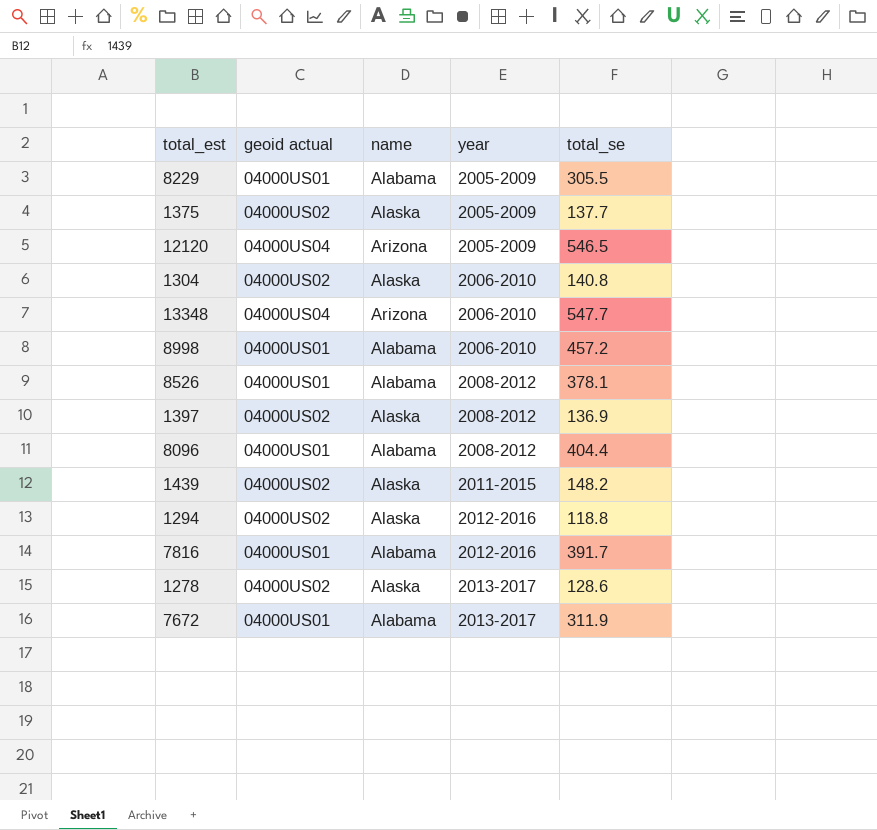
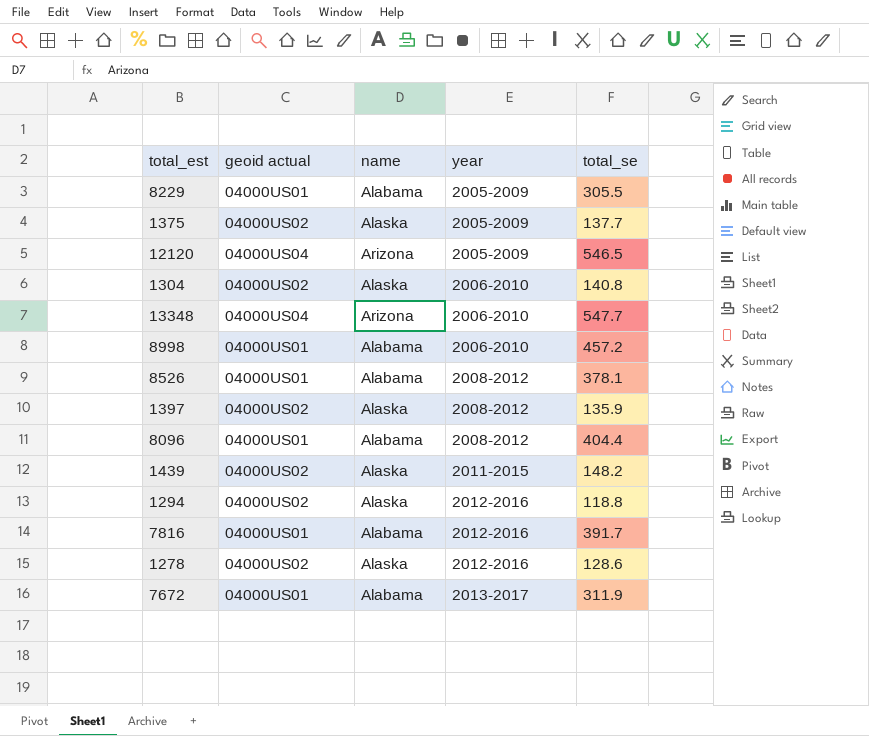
1397 | total_se: 136.9 -> 135.9
1278 | year: 2013-2017 -> 2012-2016

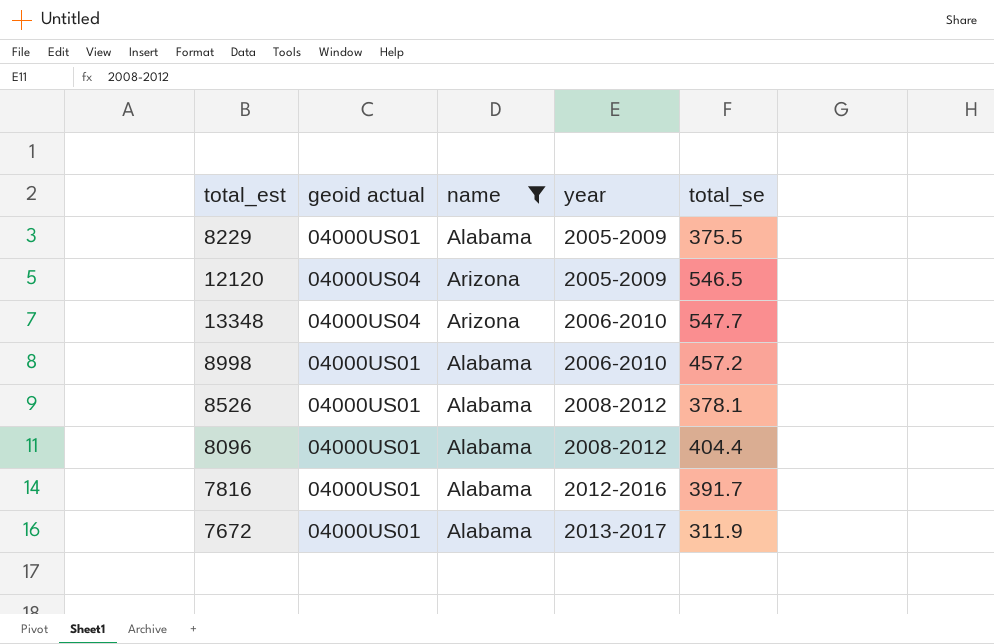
filter: none -> name != Alaska
8229 | total_se: 305.5 -> 375.5

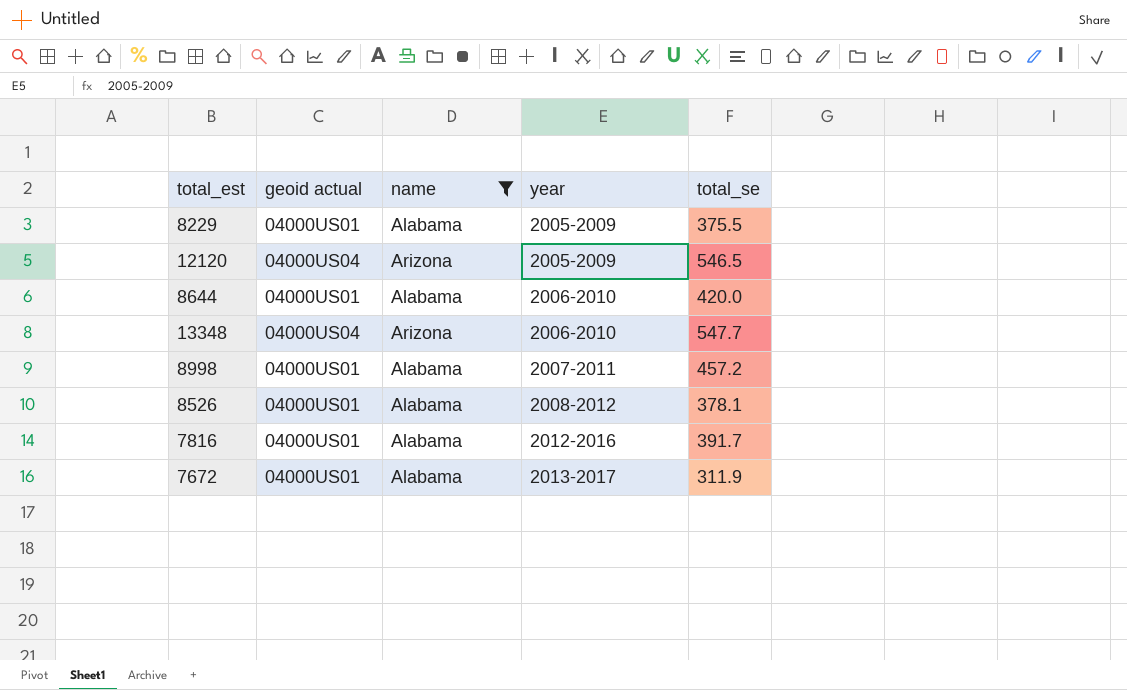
row 8096: 04000US01 | Alabama | 2008-2012 | 404.4 -> none
row 8644: none -> 04000US01 | Alabama | 2006-2010 | 420.0
8998 | year: 2006-2010 -> 2007-2011

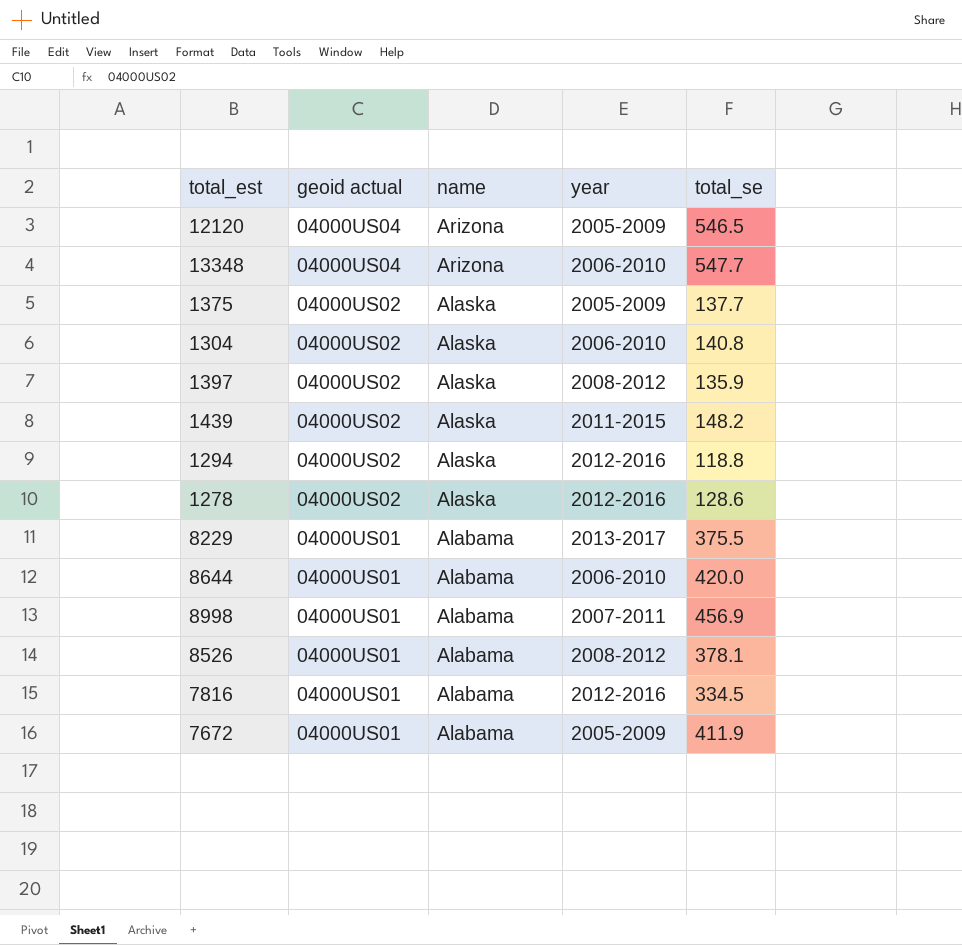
filter: name != Alaska -> none
row order: year ascending -> geoid actual descending
8229 | year: 2005-2009 -> 2013-2017
8998 | total_se: 457.2 -> 456.9
7816 | total_se: 391.7 -> 334.5
7672 | year: 2013-2017 -> 2005-2009
7672 | total_se: 311.9 -> 411.9

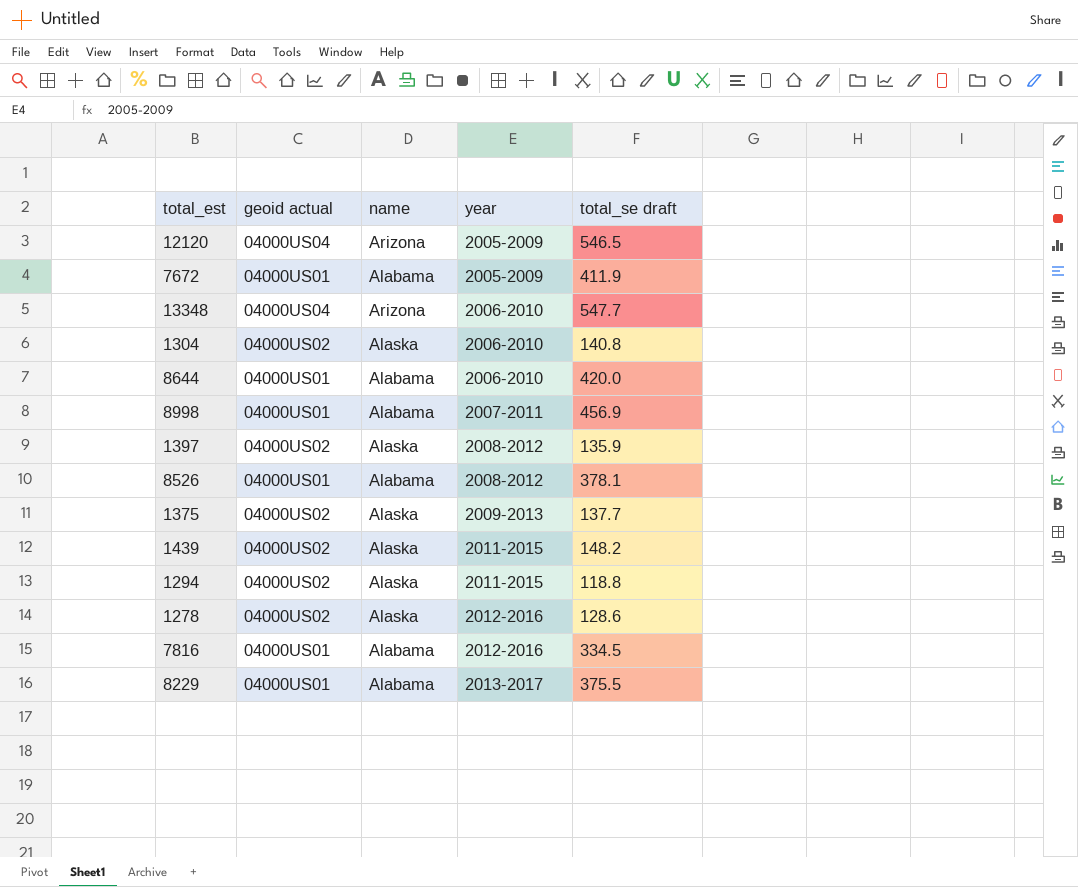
row order: geoid actual descending -> year ascending
column name: total_se -> total_se draft
1375 | year: 2005-2009 -> 2009-2013
1294 | year: 2012-2016 -> 2011-2015

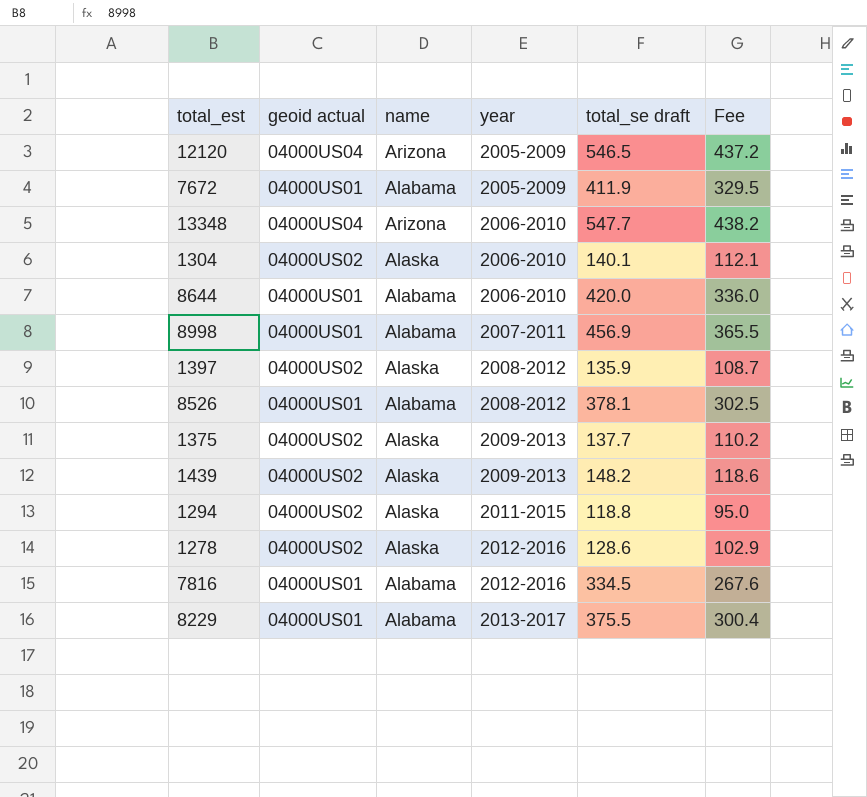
column Fee | formula: none -> [total_se draft] * 0.8
1304 | total_se draft: 140.8 -> 140.1
1439 | year: 2011-2015 -> 2009-2013

